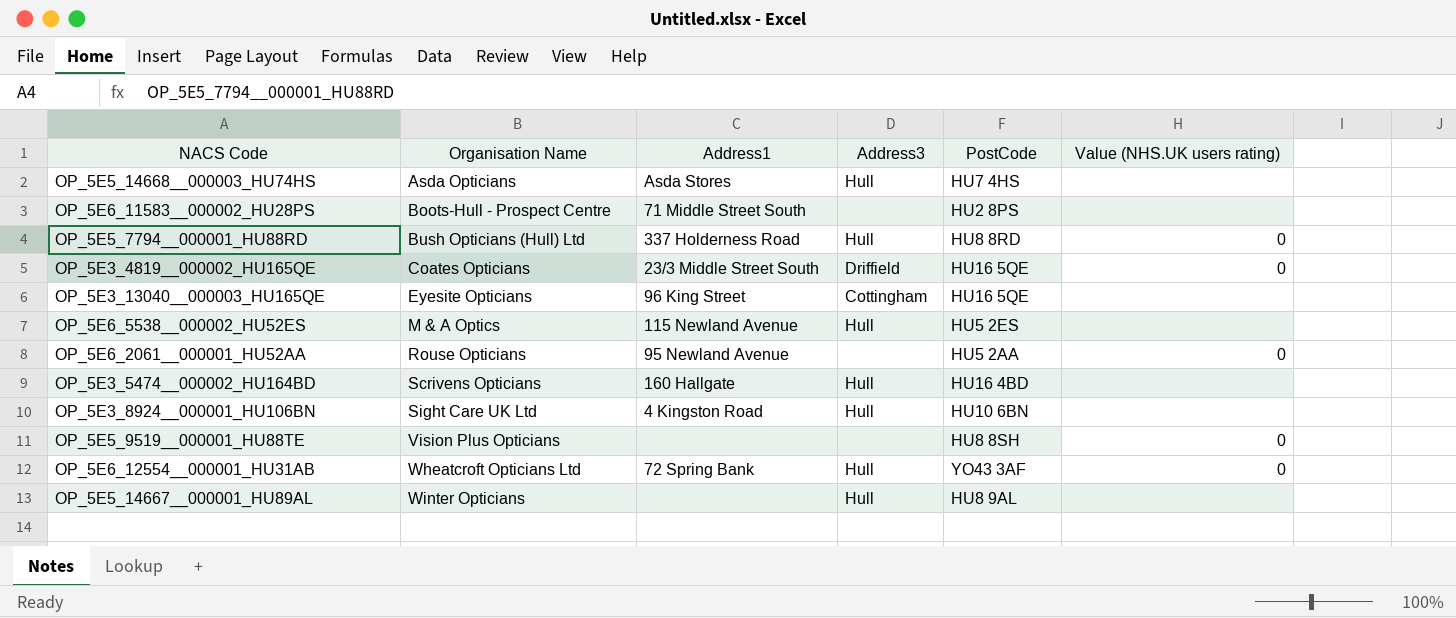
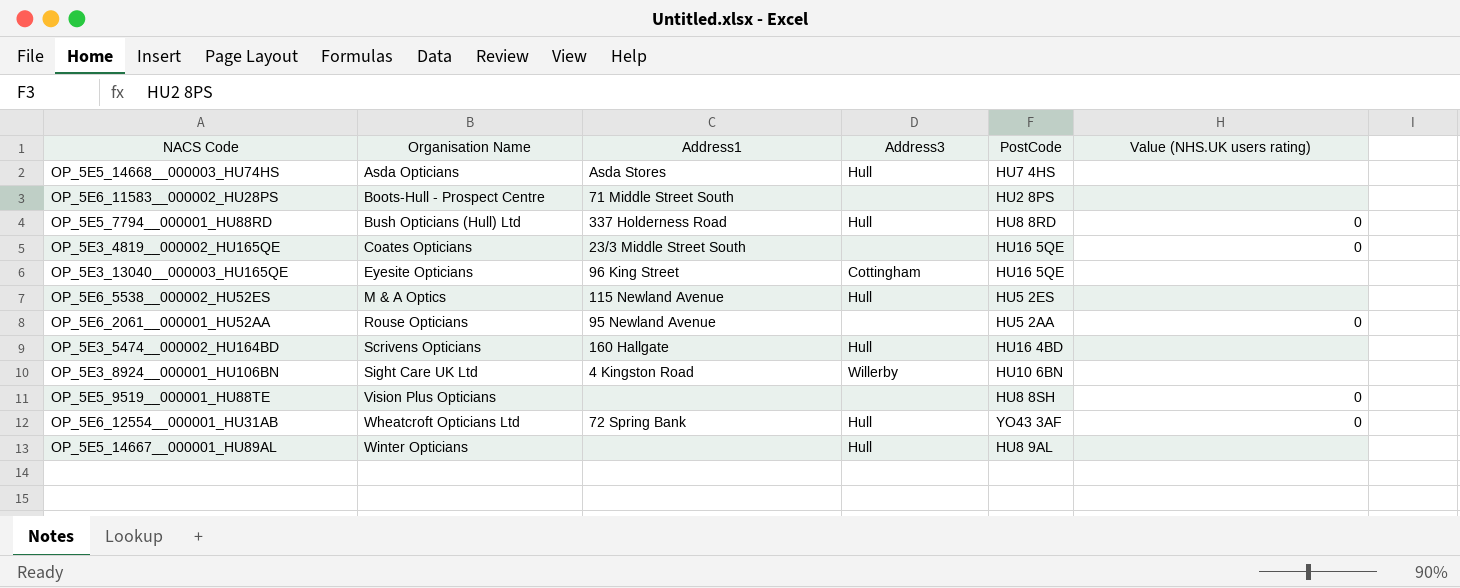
OP_5E3_4819__000002_HU165QE | Address3: Driffield -> none
OP_5E3_8924__000001_HU106BN | Address3: Hull -> Willerby

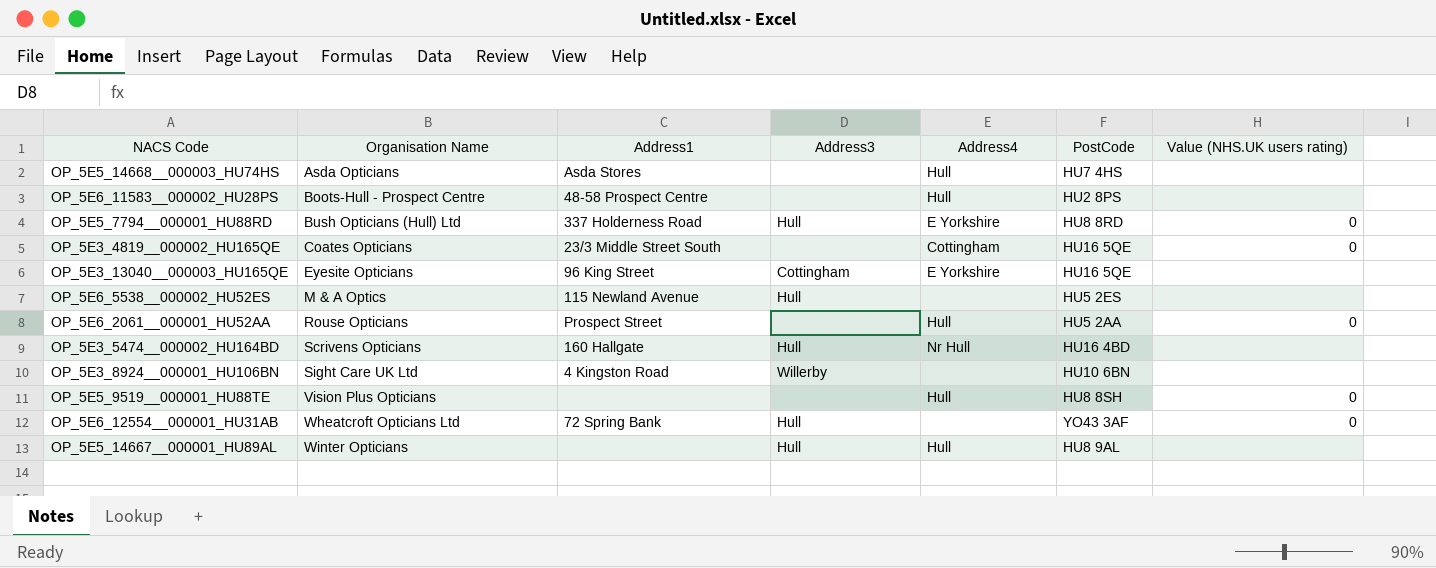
column Address4 | position: none -> 5
OP_5E5_14668__000003_HU74HS | Address3: Hull -> none
OP_5E6_11583__000002_HU28PS | Address1: 71 Middle Street South -> 48-58 Prospect Centre
OP_5E6_2061__000001_HU52AA | Address1: 95 Newland Avenue -> Prospect Street

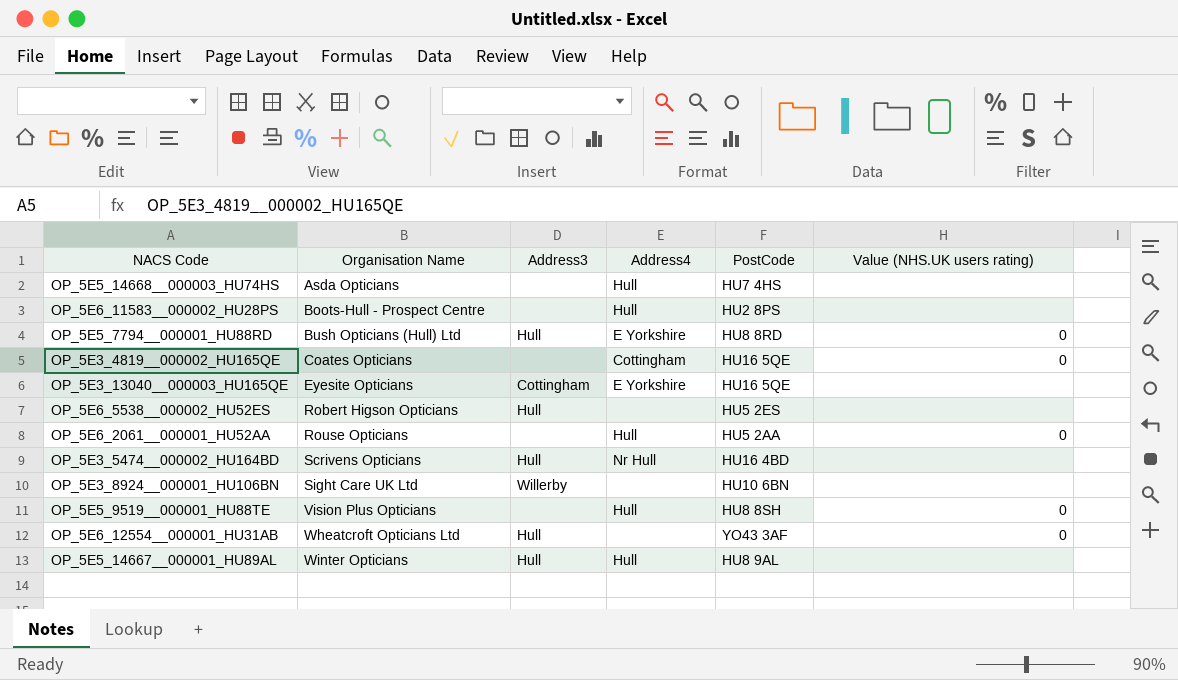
column Address1 | position: 3 -> none
OP_5E6_5538__000002_HU52ES | Organisation Name: M & A Optics -> Robert Higson Opticians

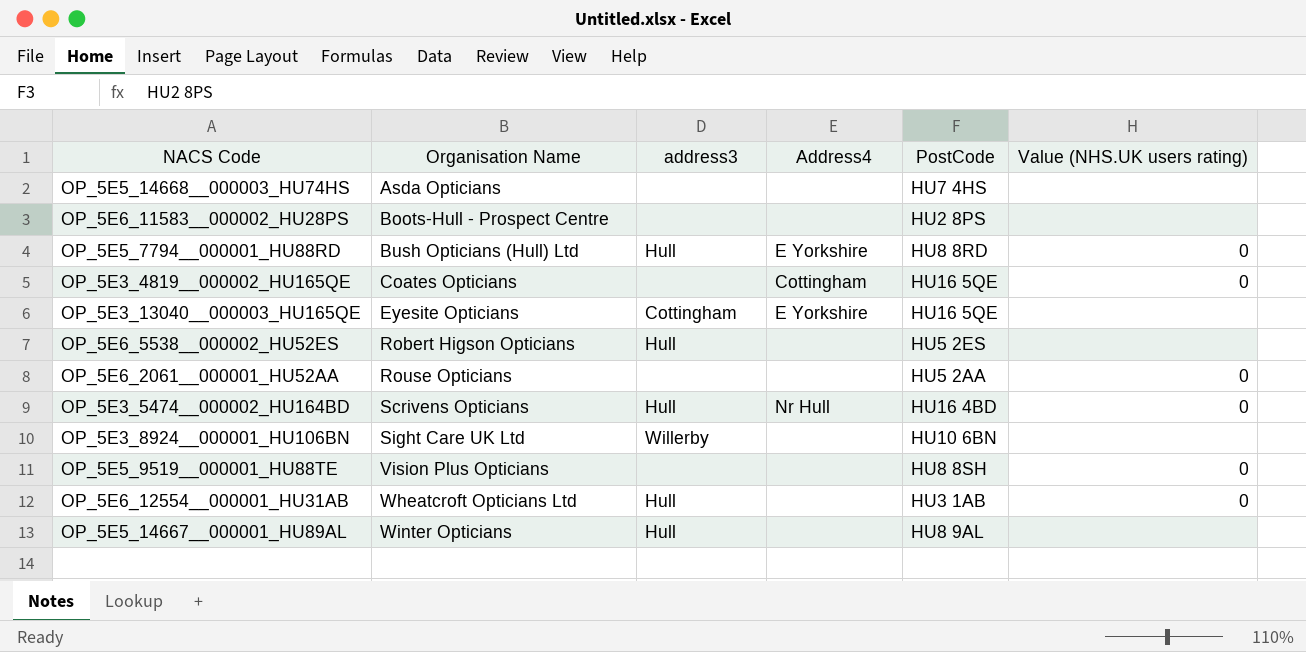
column name: Address3 -> address3
OP_5E5_14668__000003_HU74HS | Address4: Hull -> none
OP_5E6_11583__000002_HU28PS | Address4: Hull -> none
OP_5E6_2061__000001_HU52AA | Address4: Hull -> none
OP_5E3_5474__000002_HU164BD | Value (NHS.UK users rating): none -> 0
OP_5E5_9519__000001_HU88TE | Address4: Hull -> none
OP_5E6_12554__000001_HU31AB | PostCode: YO43 3AF -> HU3 1AB
OP_5E5_14667__000001_HU89AL | Address4: Hull -> none

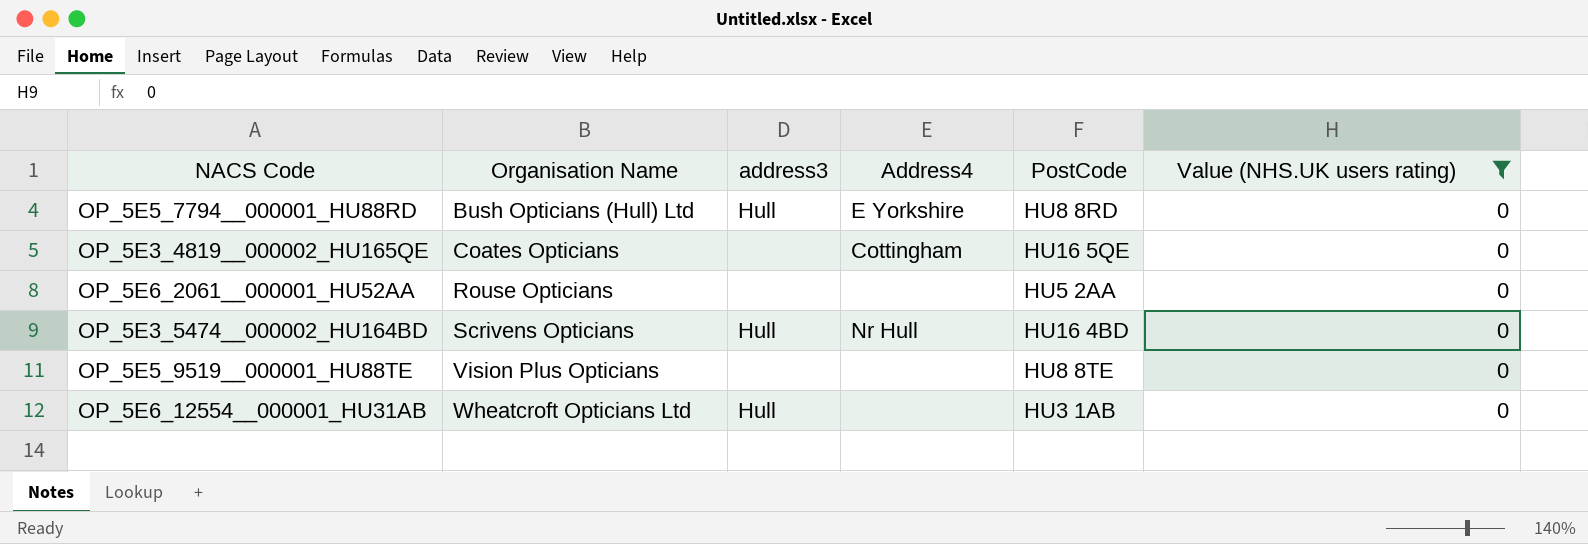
filter: none -> Value (NHS.UK users rating) = 0
OP_5E5_9519__000001_HU88TE | PostCode: HU8 8SH -> HU8 8TE

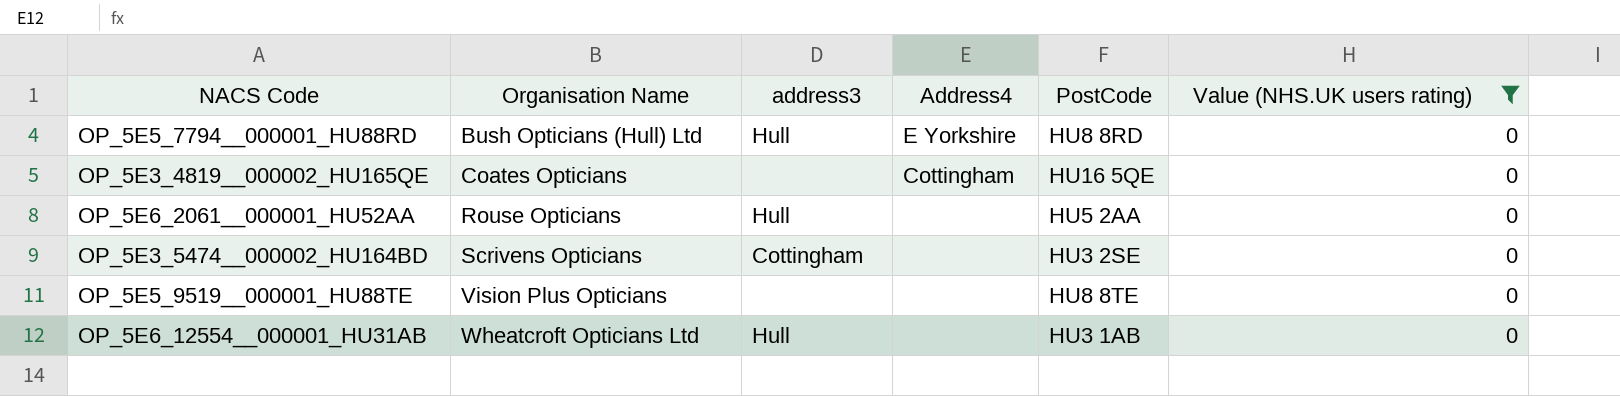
OP_5E6_2061__000001_HU52AA | address3: none -> Hull
OP_5E3_5474__000002_HU164BD | address3: Hull -> Cottingham
OP_5E3_5474__000002_HU164BD | Address4: Nr Hull -> none
OP_5E3_5474__000002_HU164BD | PostCode: HU16 4BD -> HU3 2SE

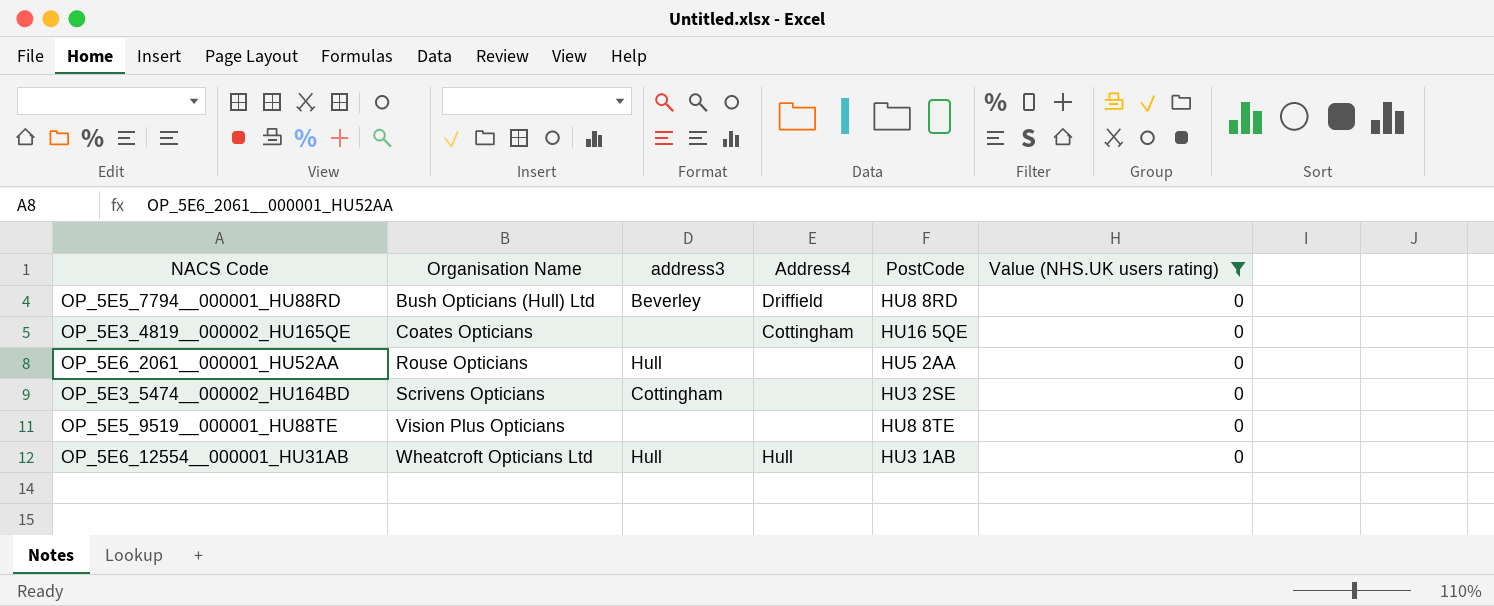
OP_5E5_7794__000001_HU88RD | address3: Hull -> Beverley
OP_5E5_7794__000001_HU88RD | Address4: E Yorkshire -> Driffield
OP_5E6_12554__000001_HU31AB | Address4: none -> Hull

